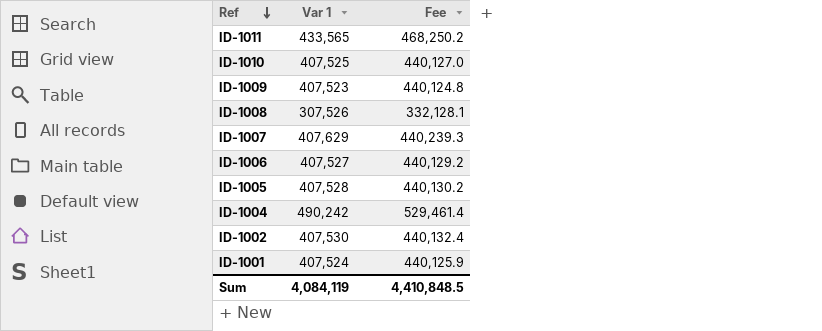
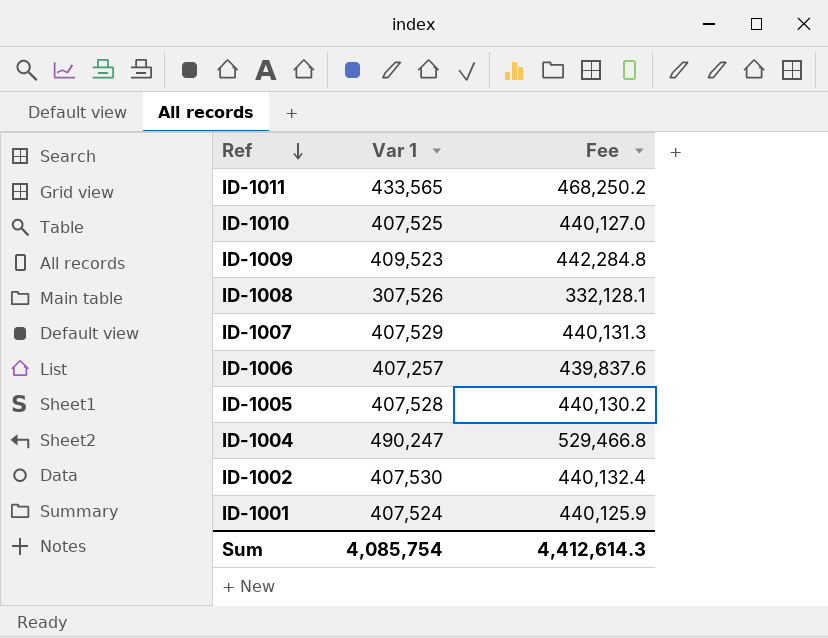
ID-1009 | Var 1: 407,523 -> 409,523
ID-1009 | Fee: 440,124.8 -> 442,284.8
ID-1007 | Var 1: 407,629 -> 407,529
ID-1007 | Fee: 440,239.3 -> 440,131.3
ID-1006 | Var 1: 407,527 -> 407,257
ID-1006 | Fee: 440,129.2 -> 439,837.6
ID-1004 | Var 1: 490,242 -> 490,247
ID-1004 | Fee: 529,461.4 -> 529,466.8
Sum | Var 1: 4,084,119 -> 4,085,754
Sum | Fee: 4,410,848.5 -> 4,412,614.3

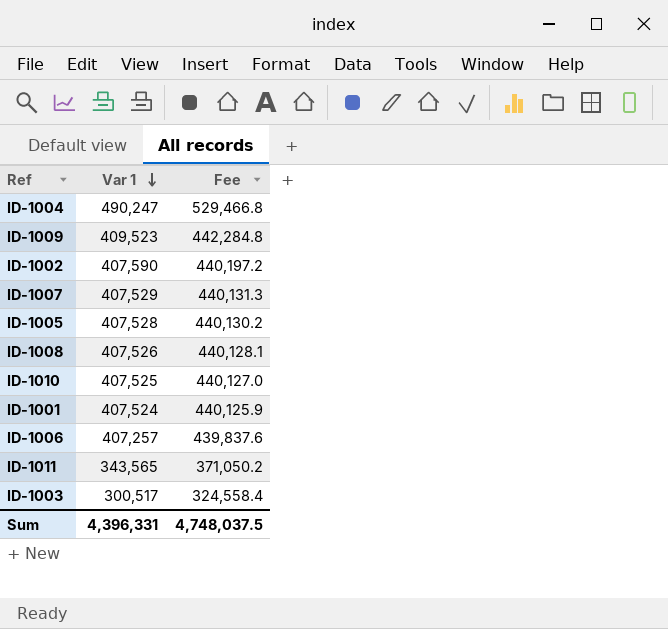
row order: Ref descending -> Var 1 descending
ID-1002 | Var 1: 407,530 -> 407,590
ID-1002 | Fee: 440,132.4 -> 440,197.2
ID-1008 | Var 1: 307,526 -> 407,526
ID-1008 | Fee: 332,128.1 -> 440,128.1
ID-1011 | Var 1: 433,565 -> 343,565
ID-1011 | Fee: 468,250.2 -> 371,050.2
row ID-1003: none -> 300,517 | 324,558.4
Sum | Var 1: 4,085,754 -> 4,396,331
Sum | Fee: 4,412,614.3 -> 4,748,037.5

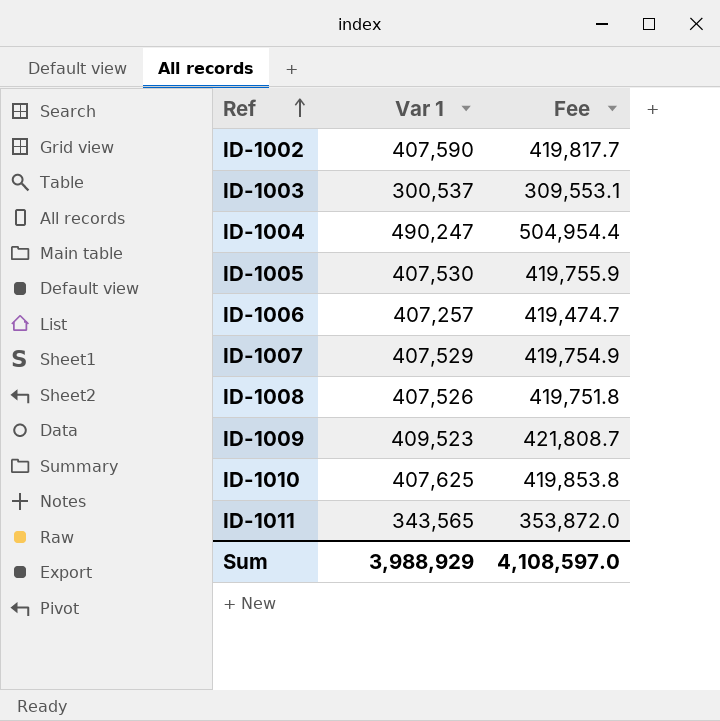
row order: Var 1 descending -> Ref ascending
column Fee | formula: [Var 1] * 1.08 -> [Var 1] * 1.03
row ID-1001: 407,524 | 440,125.9 -> none
ID-1003 | Var 1: 300,517 -> 300,537
ID-1005 | Var 1: 407,528 -> 407,530
ID-1010 | Var 1: 407,525 -> 407,625
Sum | Var 1: 4,396,331 -> 3,988,929
Sum | Fee: 4,748,037.5 -> 4,108,597.0

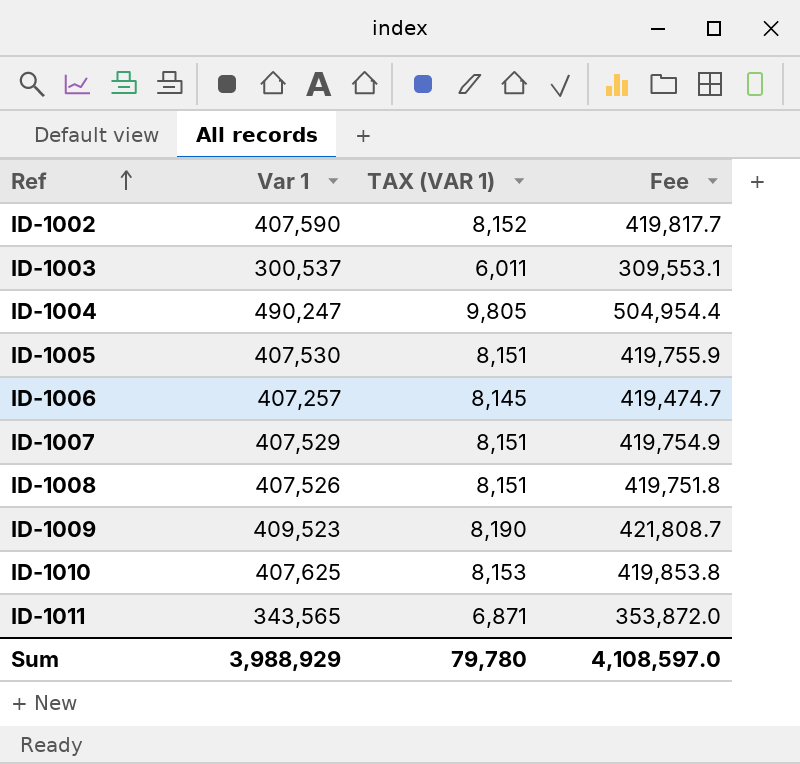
column TAX (VAR 1) | formula: none -> [Var 1] * 0.02

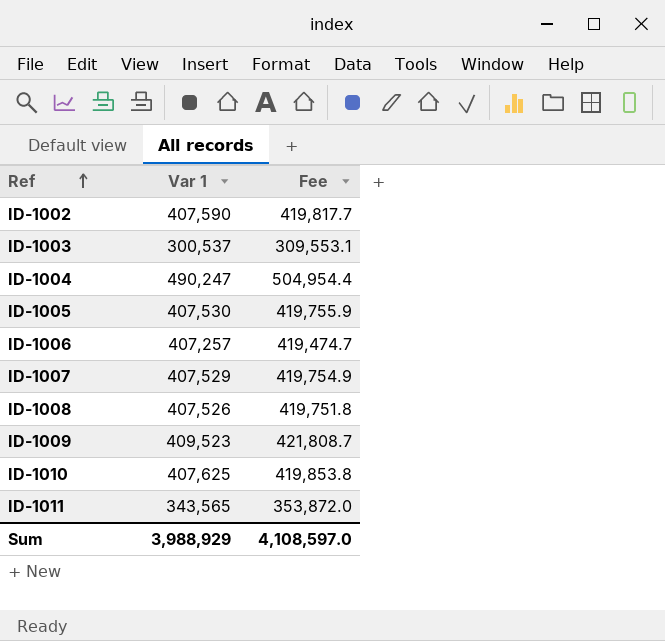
column TAX (VAR 1) | formula: [Var 1] * 0.02 -> none

